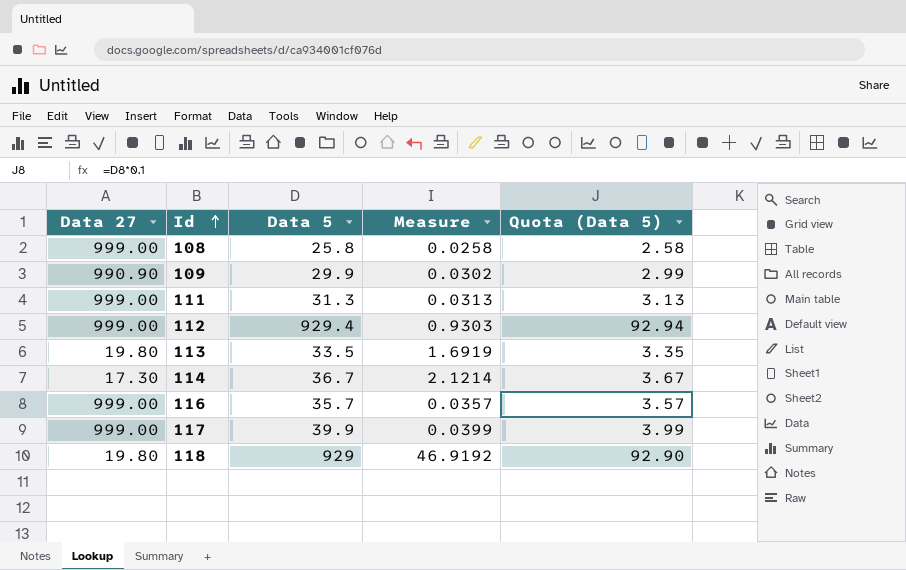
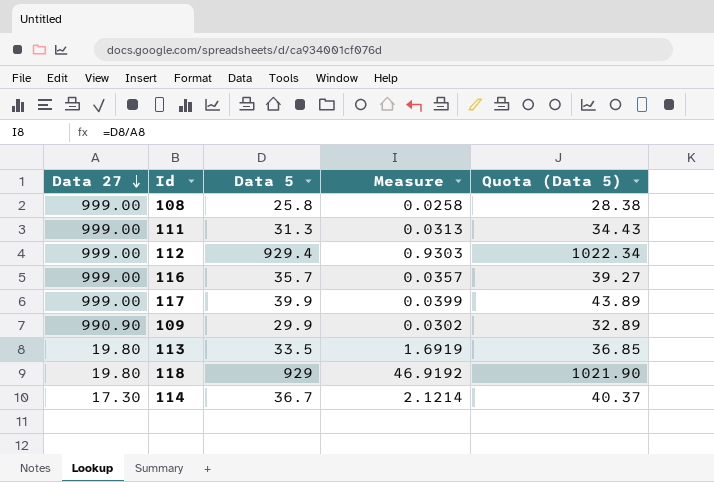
row order: Id ascending -> Data 27 descending
column Quota (Data 5) | formula: [Data 5] * 0.1 -> [Data 5] * 1.1

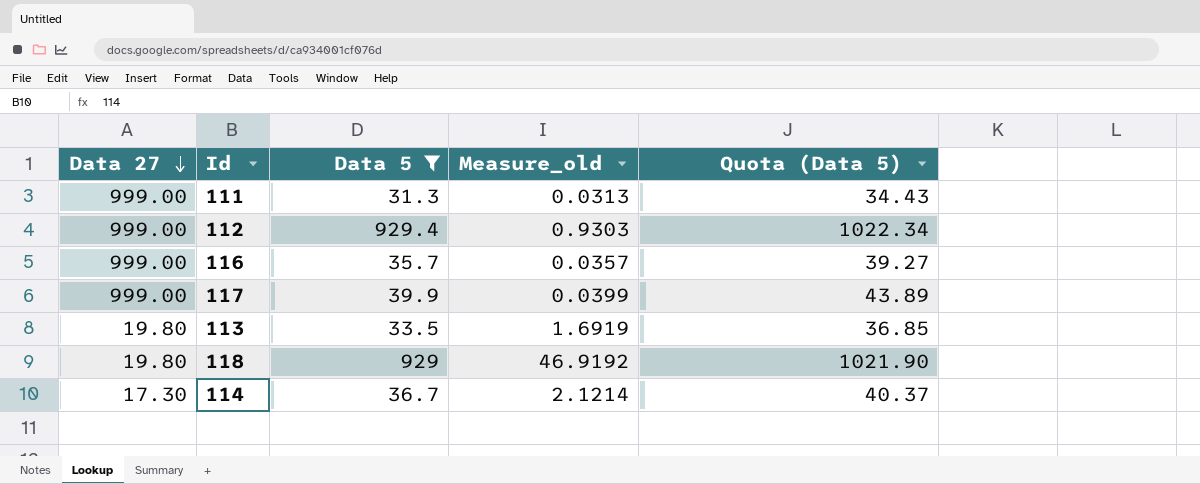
filter: none -> Data 5 >= 31.3
column name: Measure -> Measure_old

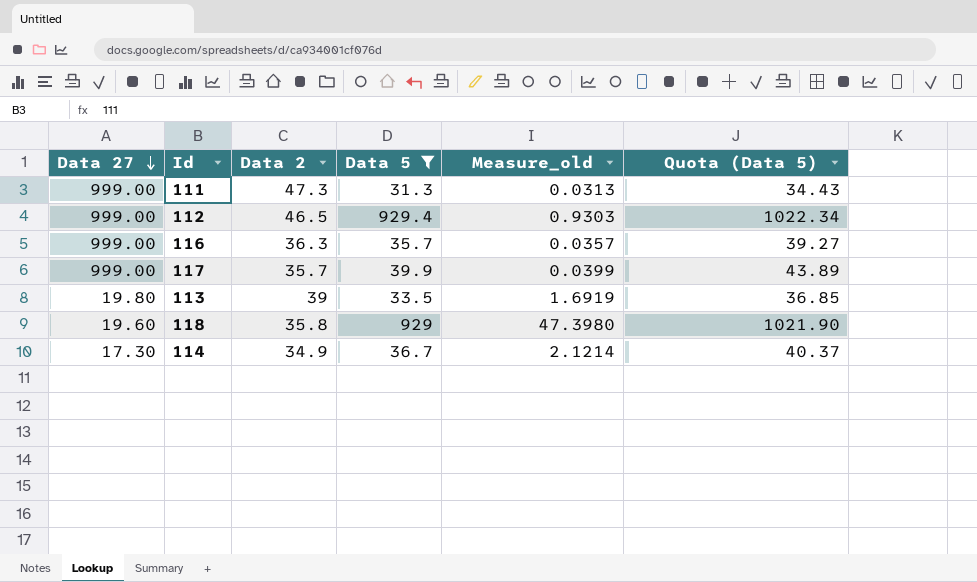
column Data 2 | position: none -> 3
118 | Data 27: 19.80 -> 19.60
118 | Measure_old: 46.9192 -> 47.3980

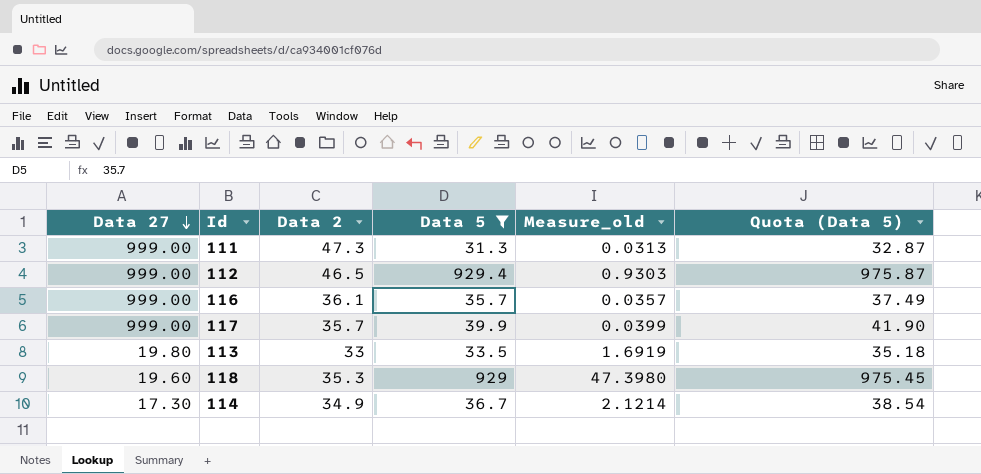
column Quota (Data 5) | formula: [Data 5] * 1.1 -> [Data 5] * 1.05
116 | Data 2: 36.3 -> 36.1
113 | Data 2: 39 -> 33
118 | Data 2: 35.8 -> 35.3

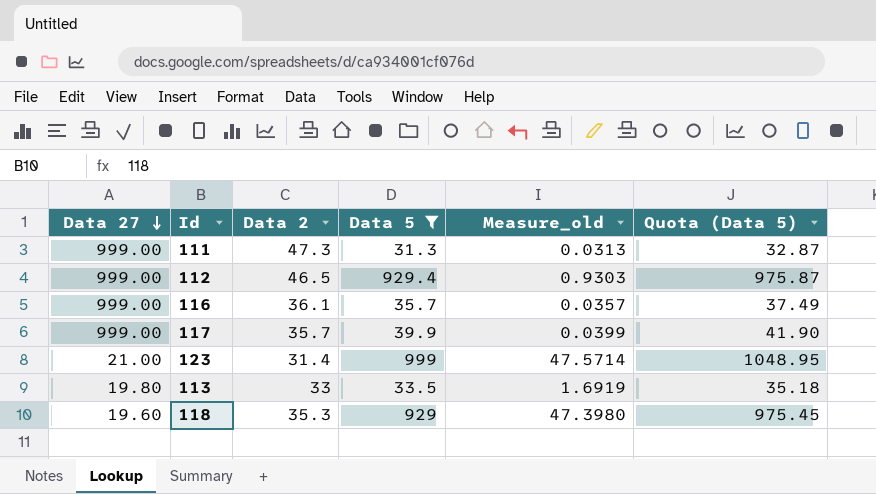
row 114: 17.30 | 34.9 | 36.7 | 2.1214 | 38.54 -> none
row 123: none -> 21.00 | 31.4 | 999 | 47.5714 | 1048.95

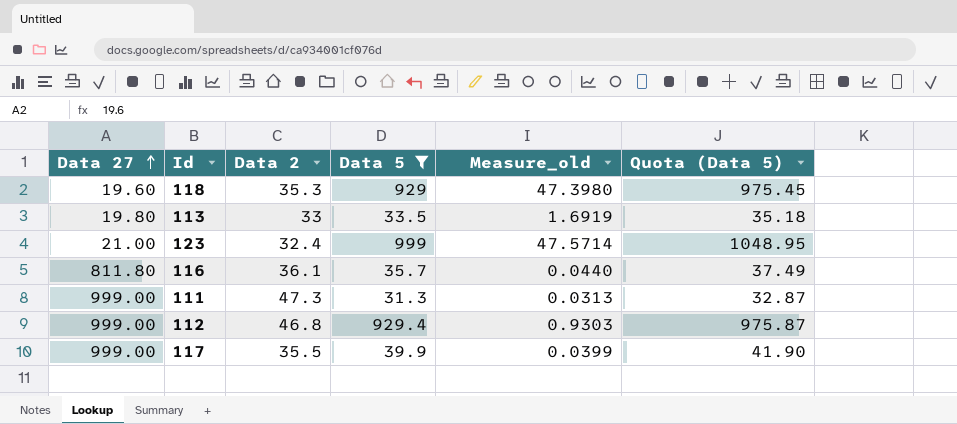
row order: Data 27 descending -> Data 27 ascending
123 | Data 2: 31.4 -> 32.4
116 | Data 27: 999.00 -> 811.80
116 | Measure_old: 0.0357 -> 0.0440
112 | Data 2: 46.5 -> 46.8
117 | Data 2: 35.7 -> 35.5

